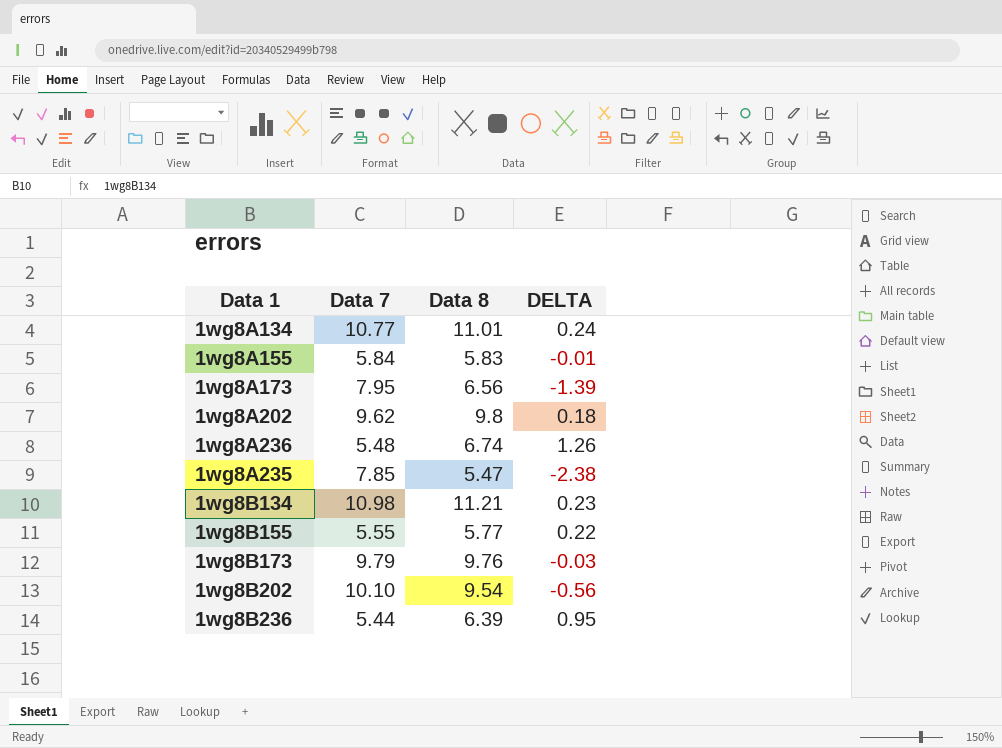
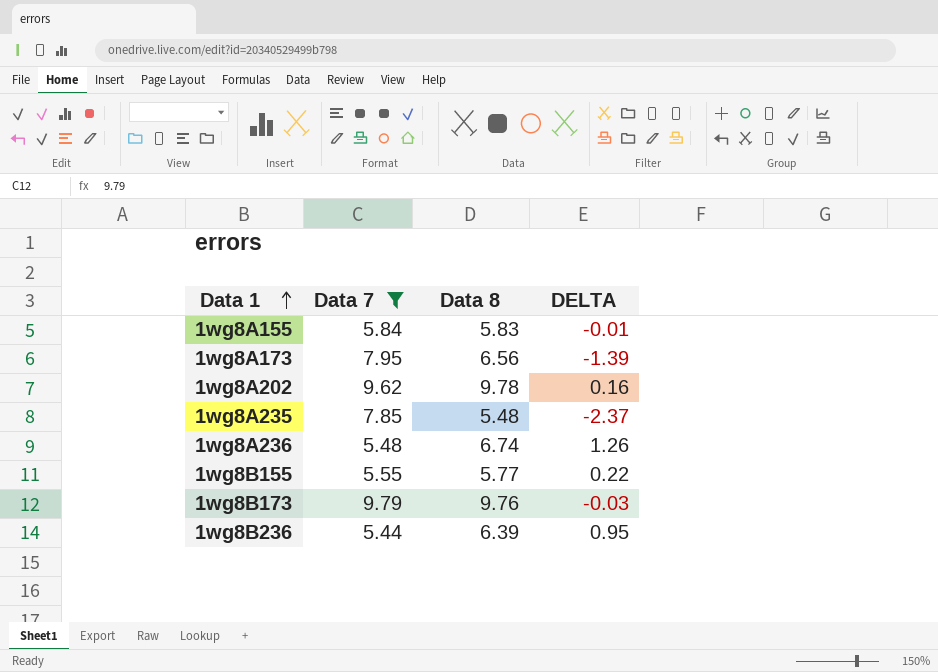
filter: none -> Data 7 <= 9.79
row order: none -> Data 1 ascending
1wg8A202 | Data 8: 9.8 -> 9.78
1wg8A202 | DELTA: 0.18 -> 0.16
1wg8A235 | Data 8: 5.47 -> 5.48
1wg8A235 | DELTA: -2.38 -> -2.37

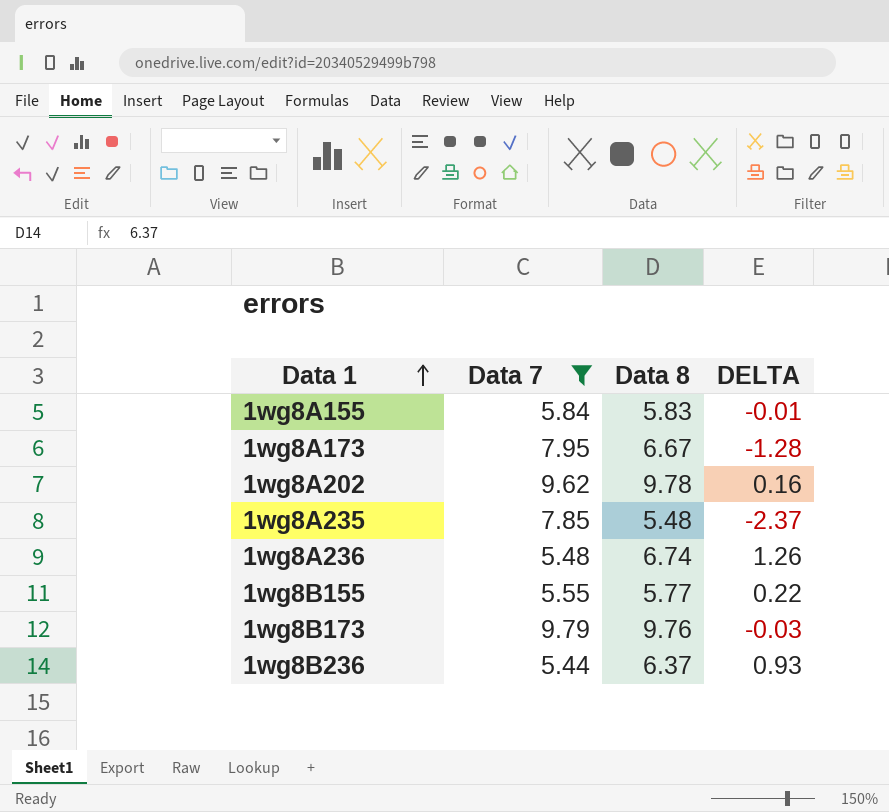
1wg8A173 | Data 8: 6.56 -> 6.67
1wg8A173 | DELTA: -1.39 -> -1.28
1wg8B236 | Data 8: 6.39 -> 6.37
1wg8B236 | DELTA: 0.95 -> 0.93

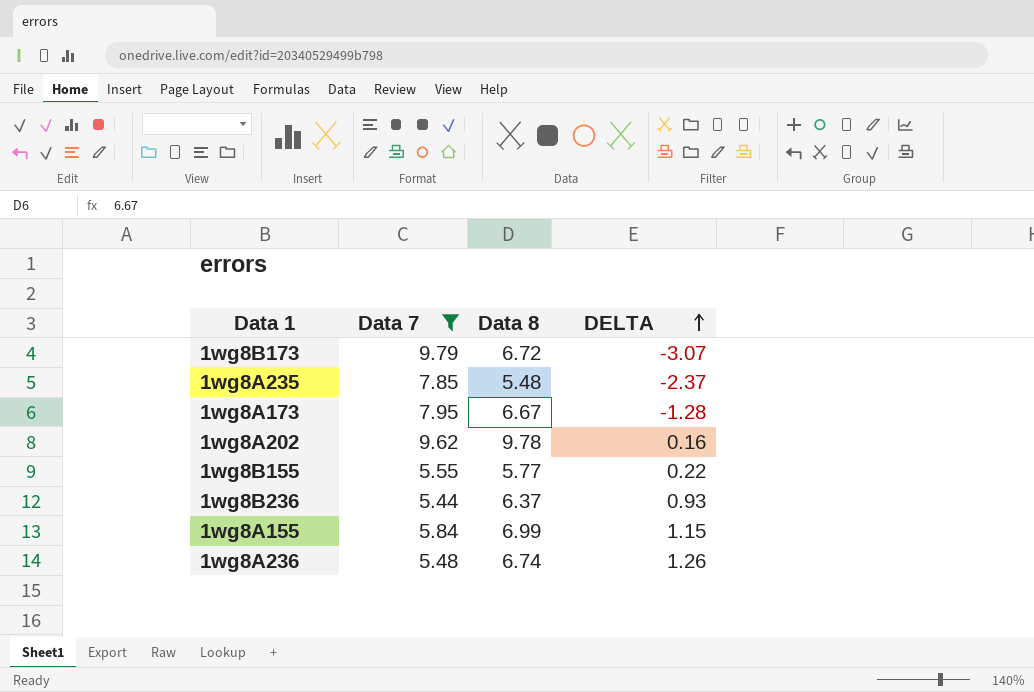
row order: Data 1 ascending -> DELTA ascending
1wg8B173 | Data 8: 9.76 -> 6.72
1wg8B173 | DELTA: -0.03 -> -3.07
1wg8A155 | Data 8: 5.83 -> 6.99
1wg8A155 | DELTA: -0.01 -> 1.15

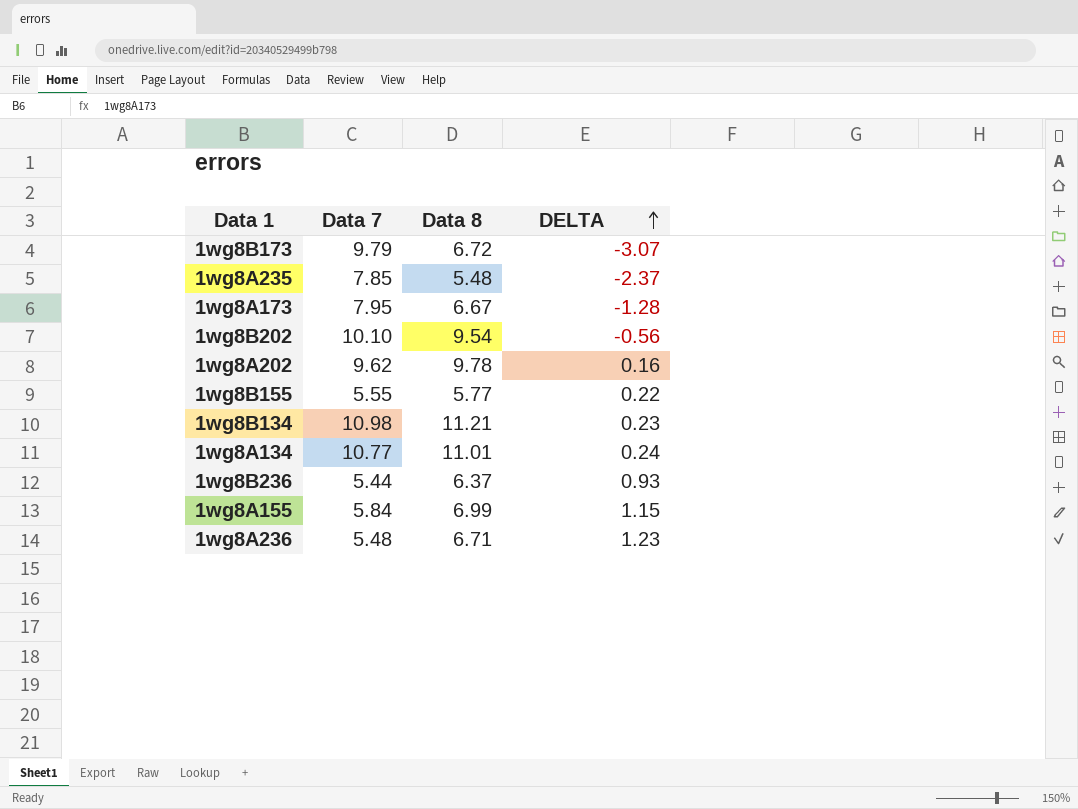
filter: Data 7 <= 9.79 -> none
1wg8A236 | Data 8: 6.74 -> 6.71
1wg8A236 | DELTA: 1.26 -> 1.23

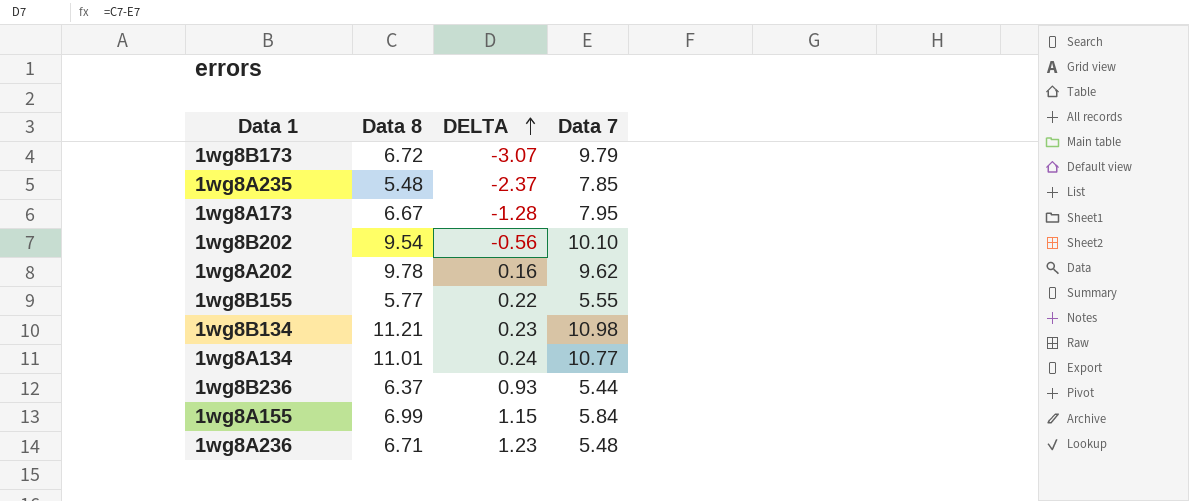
column Data 7 | position: 2 -> 4

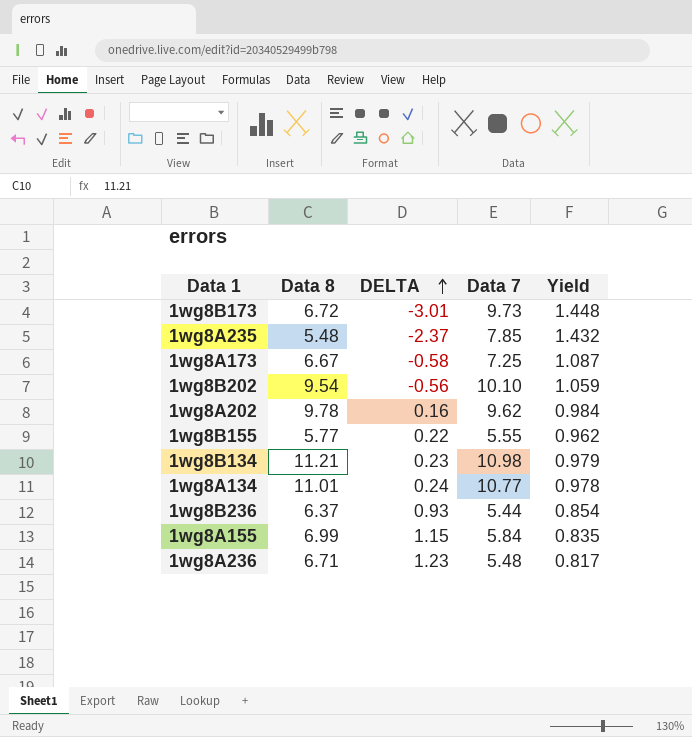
column Yield | formula: none -> [Data 7] / [Data 8]
1wg8B173 | DELTA: -3.07 -> -3.01
1wg8B173 | Data 7: 9.79 -> 9.73
1wg8A173 | DELTA: -1.28 -> -0.58
1wg8A173 | Data 7: 7.95 -> 7.25

